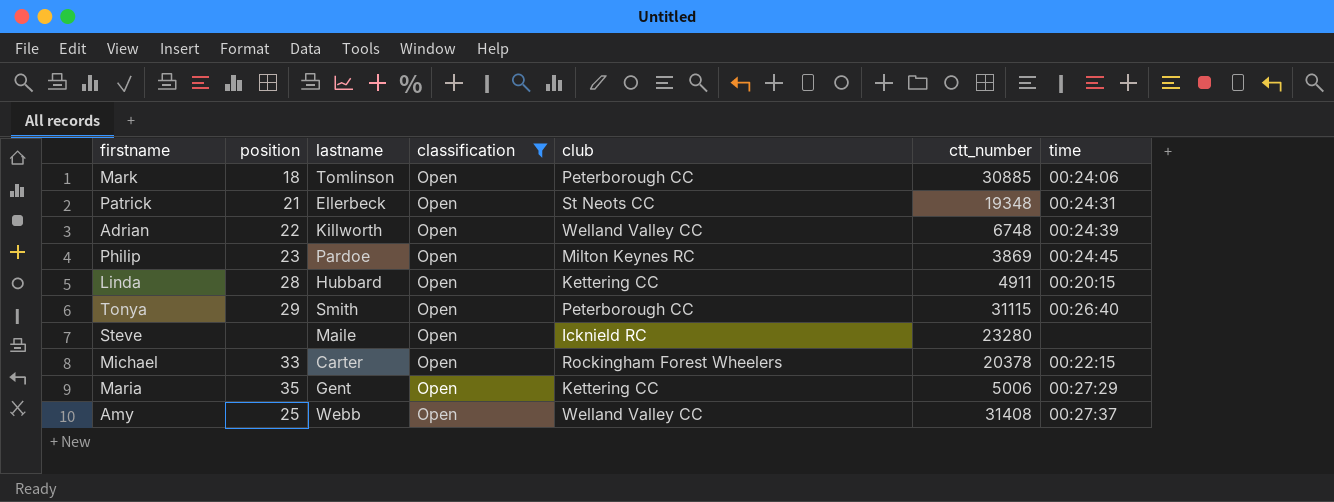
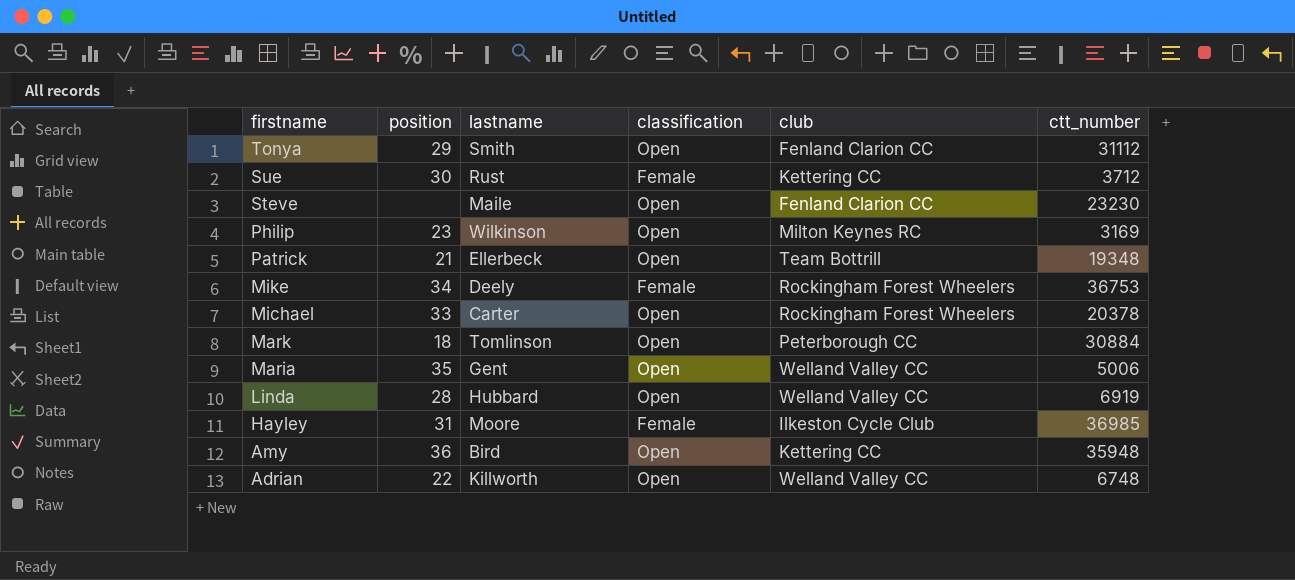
filter: classification = Open -> none
row order: none -> firstname descending
column time | position: 7 -> none
Tonya | club: Peterborough CC -> Fenland Clarion CC
Tonya | ctt_number: 31115 -> 31112
Steve | club: Icknield RC -> Fenland Clarion CC
Steve | ctt_number: 23280 -> 23230
Philip | lastname: Pardoe -> Wilkinson
Philip | ctt_number: 3869 -> 3169
Patrick | club: St Neots CC -> Team Bottrill
Mark | ctt_number: 30885 -> 30884
Maria | club: Kettering CC -> Welland Valley CC
Linda | club: Kettering CC -> Welland Valley CC
Linda | ctt_number: 4911 -> 6919
Amy | position: 25 -> 36
Amy | lastname: Webb -> Bird
Amy | club: Welland Valley CC -> Kettering CC
Amy | ctt_number: 31408 -> 35948

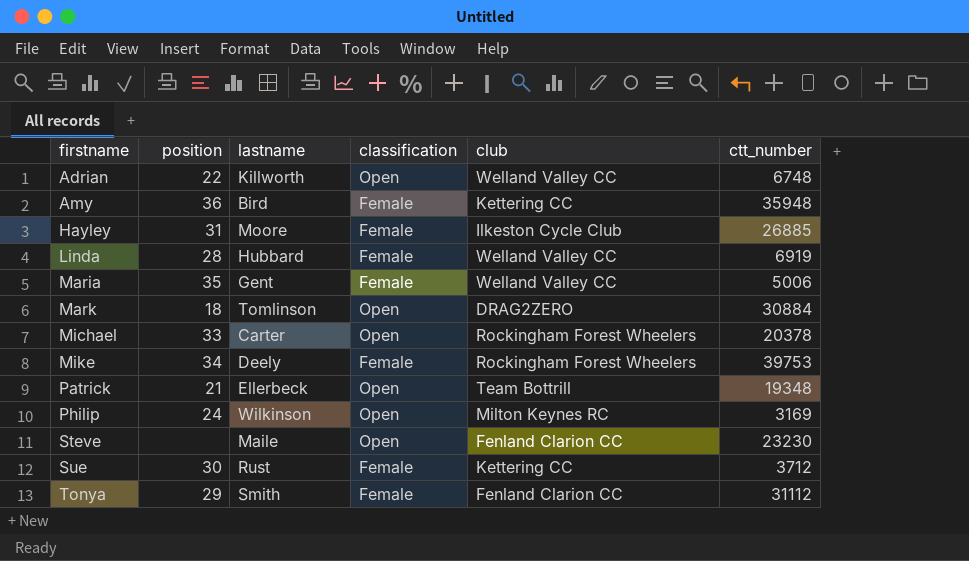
row order: firstname descending -> firstname ascending
Amy | classification: Open -> Female
Hayley | ctt_number: 36985 -> 26885
Linda | classification: Open -> Female
Maria | classification: Open -> Female
Mark | club: Peterborough CC -> DRAG2ZERO
Mike | ctt_number: 36753 -> 39753
Philip | position: 23 -> 24
Tonya | classification: Open -> Female

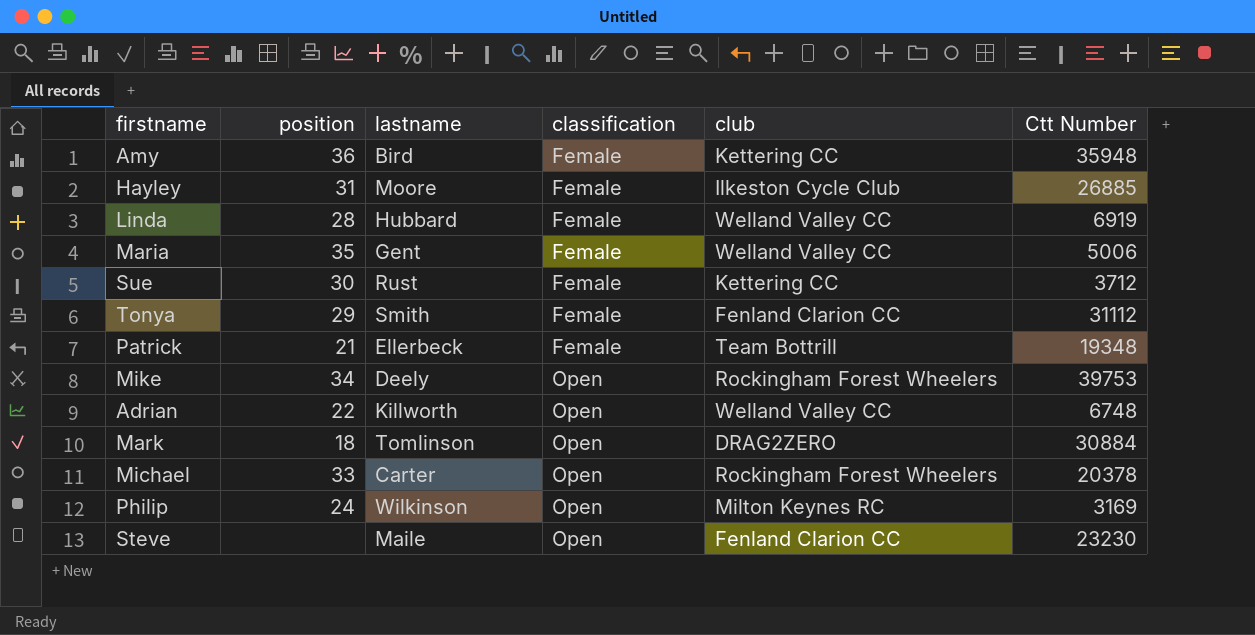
row order: firstname ascending -> classification ascending
column name: ctt_number -> Ctt Number
Patrick | classification: Open -> Female
Mike | classification: Female -> Open

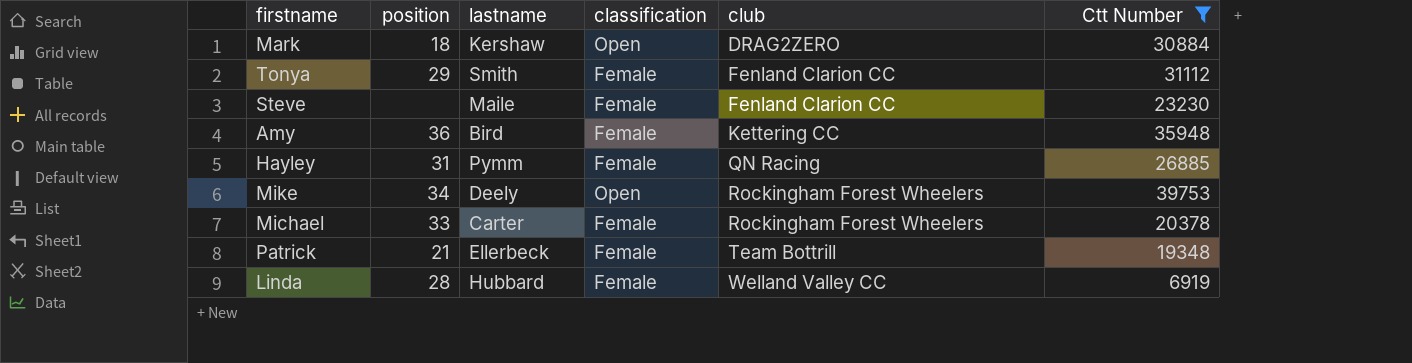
filter: none -> Ctt Number >= 6919
row order: classification ascending -> club ascending
Mark | lastname: Tomlinson -> Kershaw
Steve | classification: Open -> Female
Hayley | lastname: Moore -> Pymm
Hayley | club: Ilkeston Cycle Club -> QN Racing
Michael | classification: Open -> Female

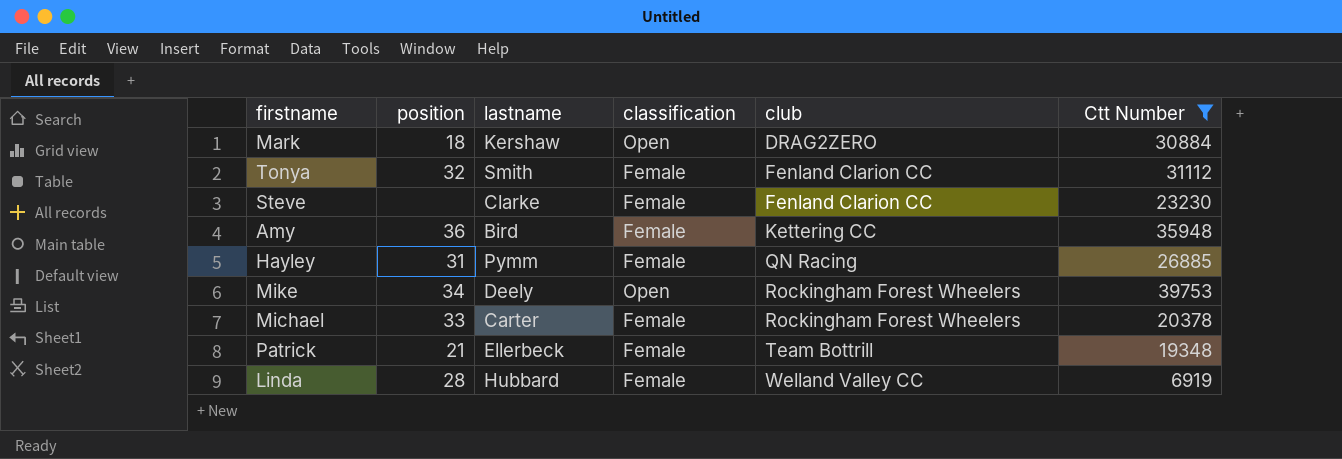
Tonya | position: 29 -> 32
Steve | lastname: Maile -> Clarke

